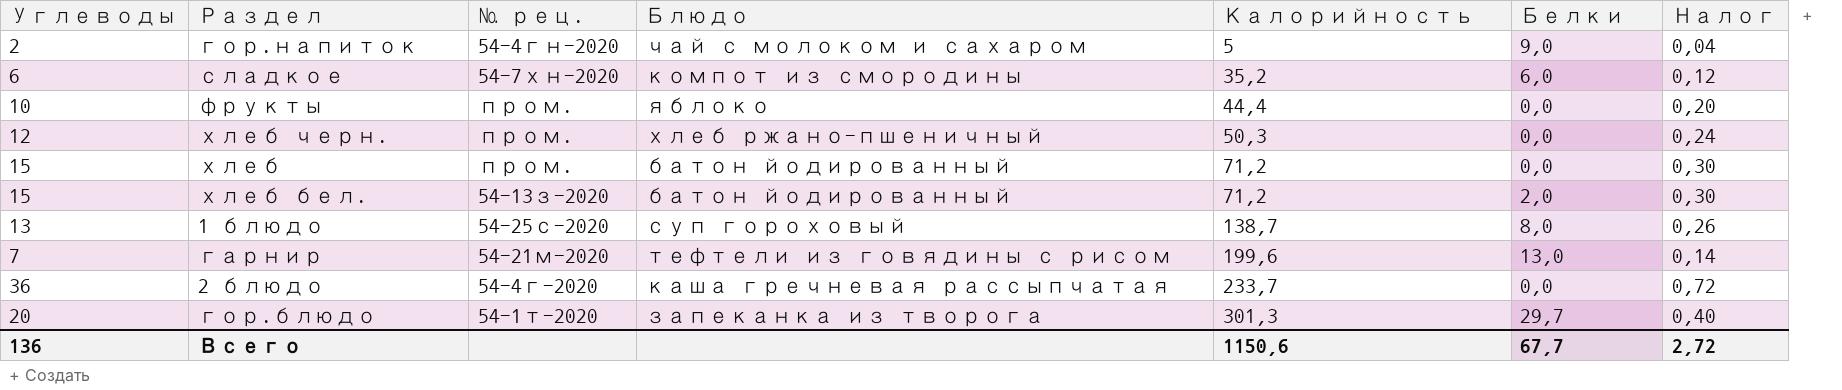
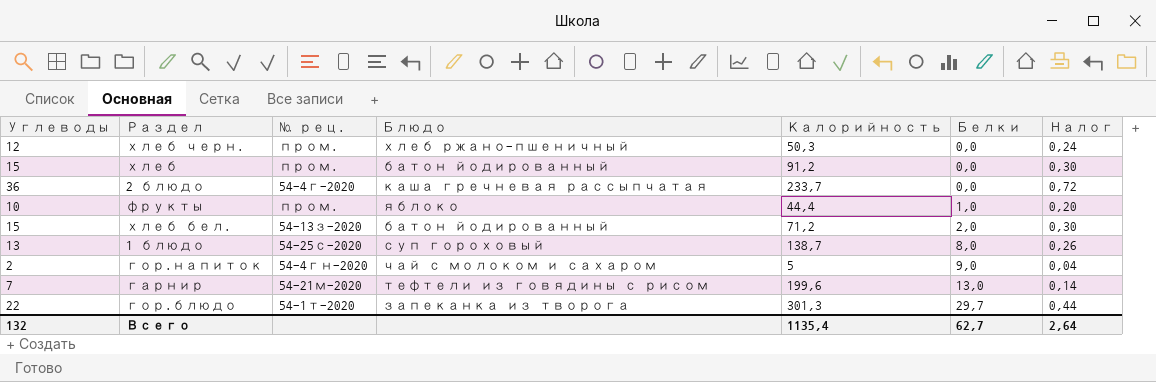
row order: Калорийность ascending -> Белки ascending
row сладкое: 6 | 54-7хн-2020 | компот из смородины | 35,2 | 6,0 | 0,12 -> none
хлеб | Калорийность: 71,2 -> 91,2
фрукты | Белки: 0,0 -> 1,0
гор.блюдо | Углеводы: 20 -> 22
гор.блюдо | Налог: 0,40 -> 0,44
Всего | Углеводы: 136 -> 132
Всего | Калорийность: 1150,6 -> 1135,4
Всего | Белки: 67,7 -> 62,7
Всего | Налог: 2,72 -> 2,64

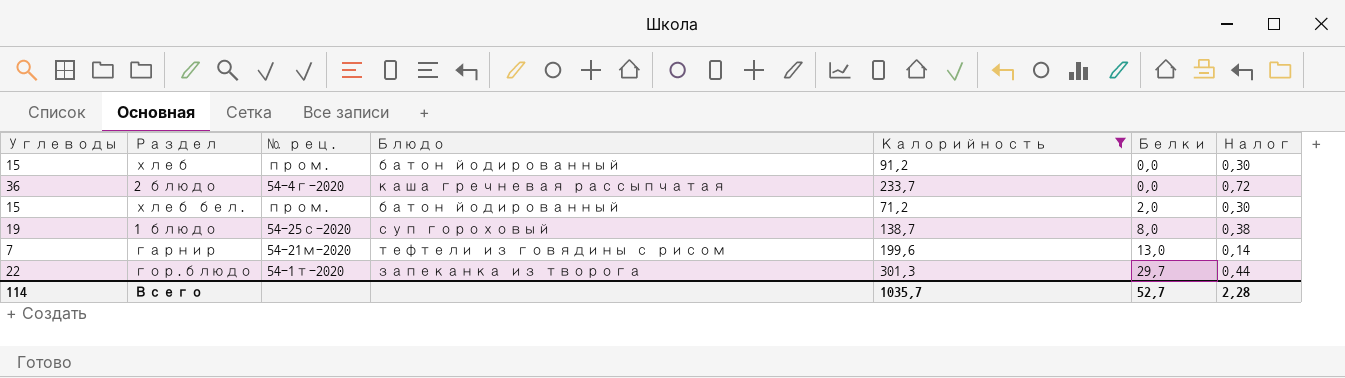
filter: none -> Калорийность >= 71,2
хлеб бел. | № рец.: 54-13з-2020 -> пром.
1 блюдо | Углеводы: 13 -> 19
1 блюдо | Налог: 0,26 -> 0,38
Всего | Углеводы: 132 -> 114
Всего | Калорийность: 1135,4 -> 1035,7
Всего | Белки: 62,7 -> 52,7
Всего | Налог: 2,64 -> 2,28

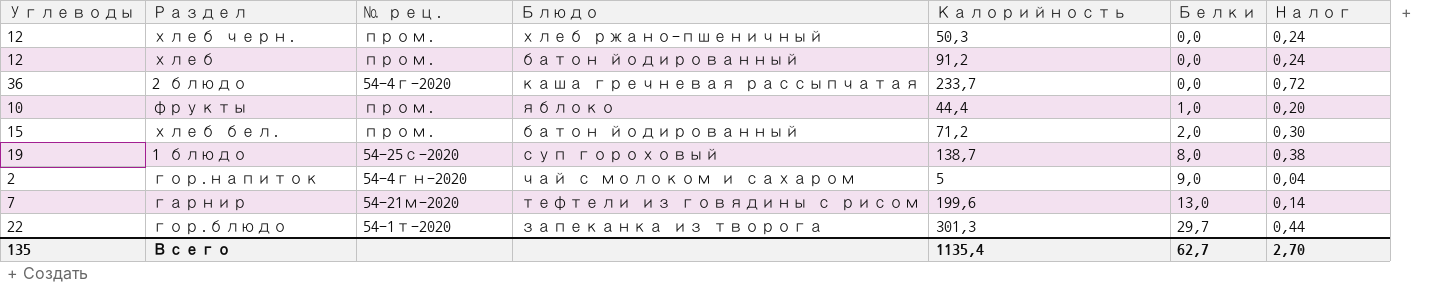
filter: Калорийность >= 71,2 -> none
хлеб | Углеводы: 15 -> 12
хлеб | Налог: 0,30 -> 0,24
Всего | Углеводы: 114 -> 135
Всего | Калорийность: 1035,7 -> 1135,4
Всего | Белки: 52,7 -> 62,7
Всего | Налог: 2,28 -> 2,70

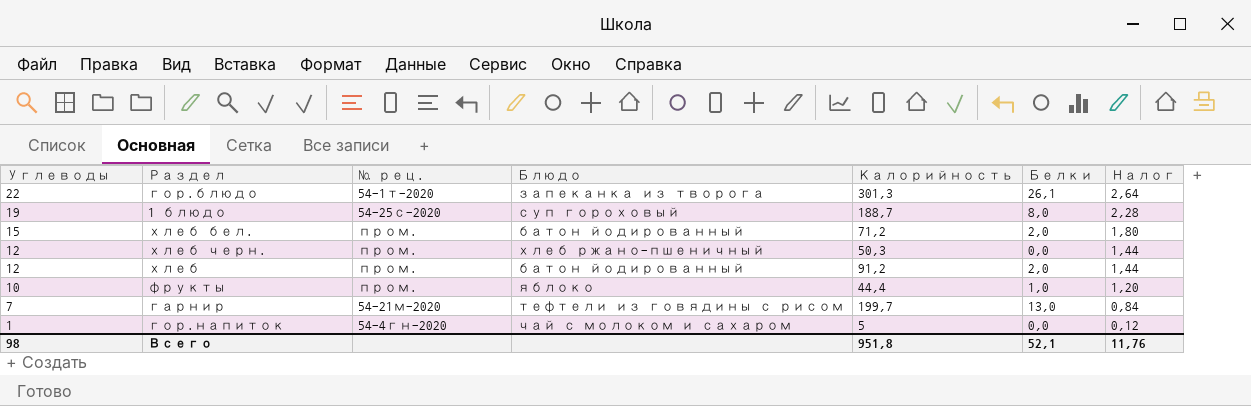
row order: Белки ascending -> Углеводы descending
column Налог | formula: [Углеводы] * 0,02 -> [Углеводы] * 0,12
row 2 блюдо: 36 | 54-4г-2020 | каша гречневая рассыпчатая | 233,7 | 0,0 | 0,72 -> none
гор.блюдо | Белки: 29,7 -> 26,1
1 блюдо | Калорийность: 138,7 -> 188,7
хлеб | Белки: 0,0 -> 2,0
гарнир | Калорийность: 199,6 -> 199,7
гор.напиток | Углеводы: 2 -> 1
гор.напиток | Белки: 9,0 -> 0,0
Всего | Углеводы: 135 -> 98
Всего | Калорийность: 1135,4 -> 951,8
Всего | Белки: 62,7 -> 52,1
Всего | Налог: 2,70 -> 11,76

